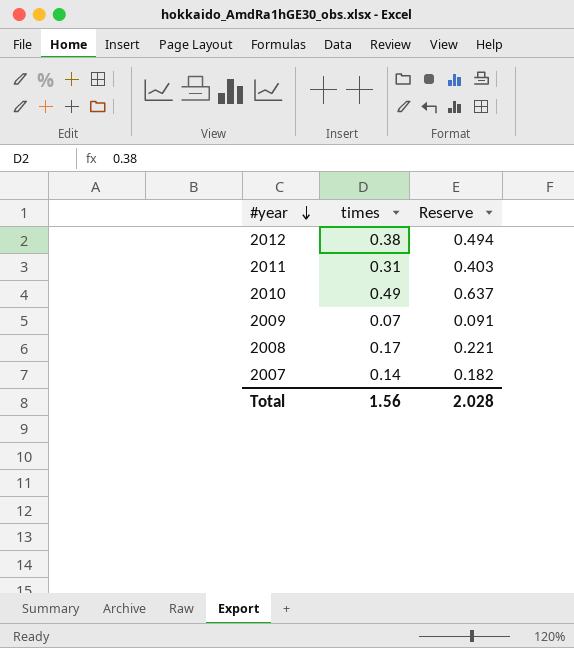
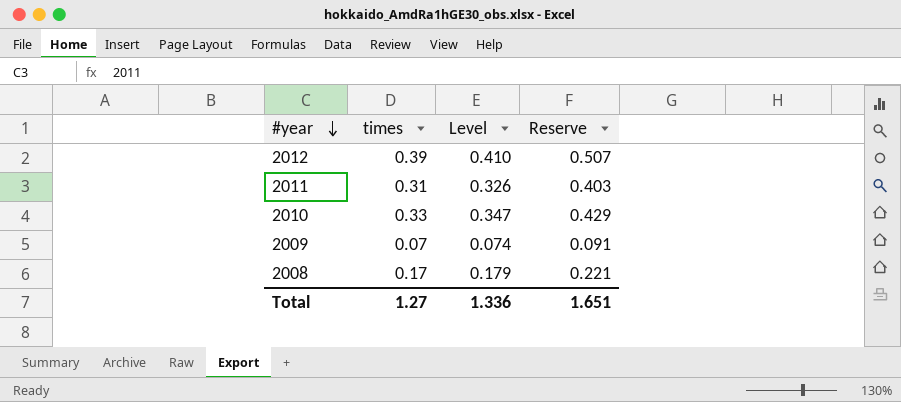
column Level | formula: none -> [times] * 1.05
row 2007: 0.14 | 0.182 -> none
2012 | times: 0.38 -> 0.39
2012 | Reserve: 0.494 -> 0.507
2010 | times: 0.49 -> 0.33
2010 | Reserve: 0.637 -> 0.429
Total | times: 1.56 -> 1.27
Total | Reserve: 2.028 -> 1.651

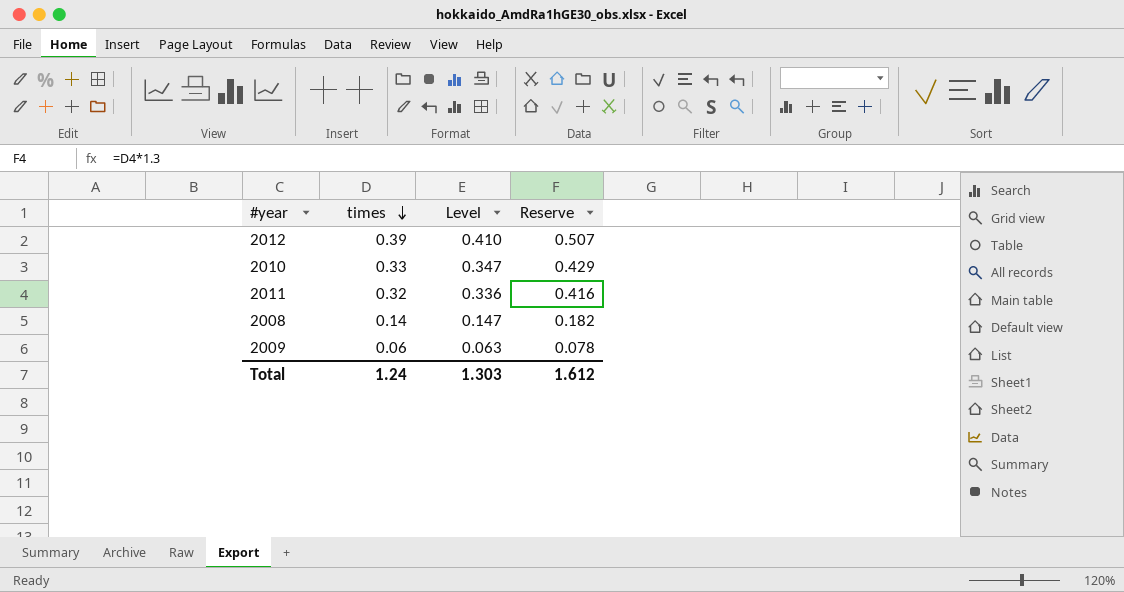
row order: #year descending -> times descending
2011 | times: 0.31 -> 0.32
2011 | Level: 0.326 -> 0.336
2011 | Reserve: 0.403 -> 0.416
2008 | times: 0.17 -> 0.14
2008 | Level: 0.179 -> 0.147
2008 | Reserve: 0.221 -> 0.182
2009 | times: 0.07 -> 0.06
2009 | Level: 0.074 -> 0.063
2009 | Reserve: 0.091 -> 0.078
Total | times: 1.27 -> 1.24
Total | Level: 1.336 -> 1.303
Total | Reserve: 1.651 -> 1.612

